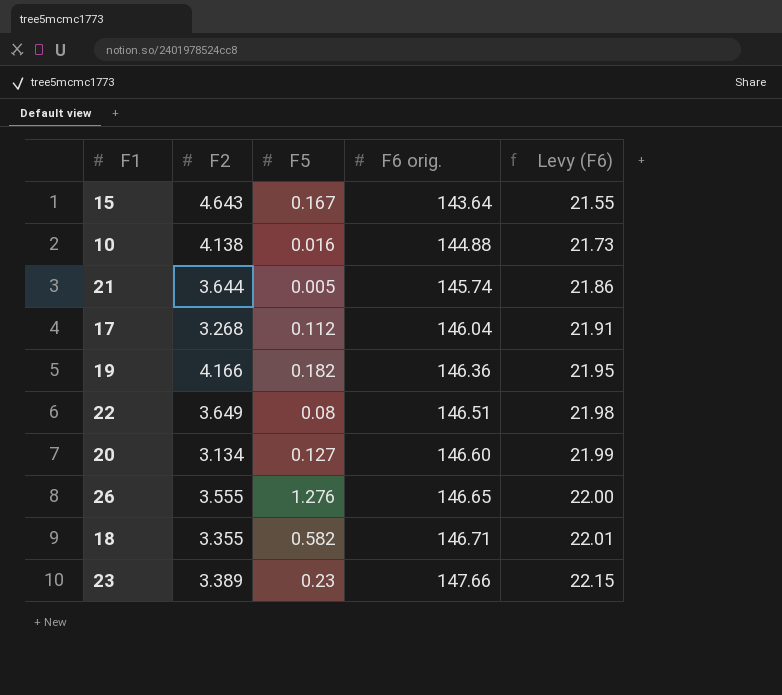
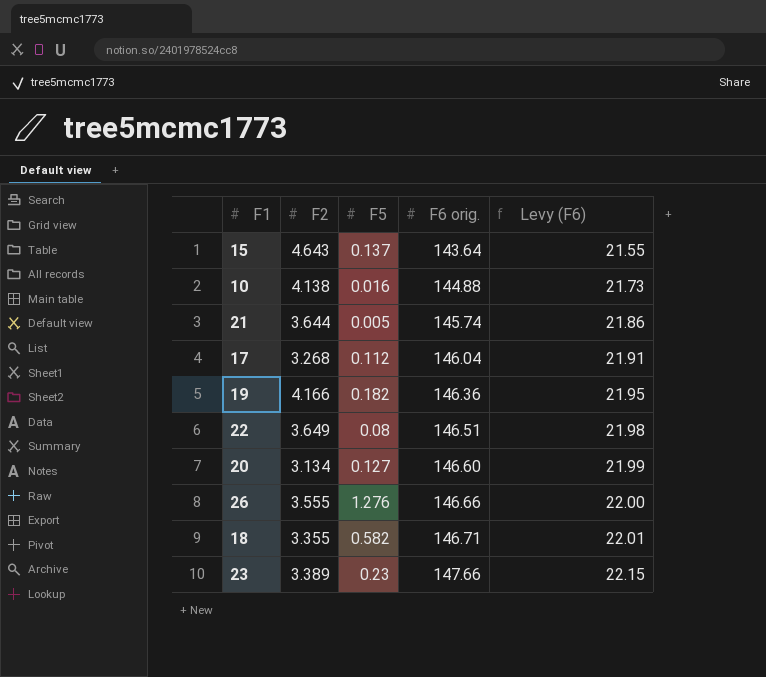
15 | F5: 0.167 -> 0.137
26 | F6 orig.: 146.65 -> 146.66

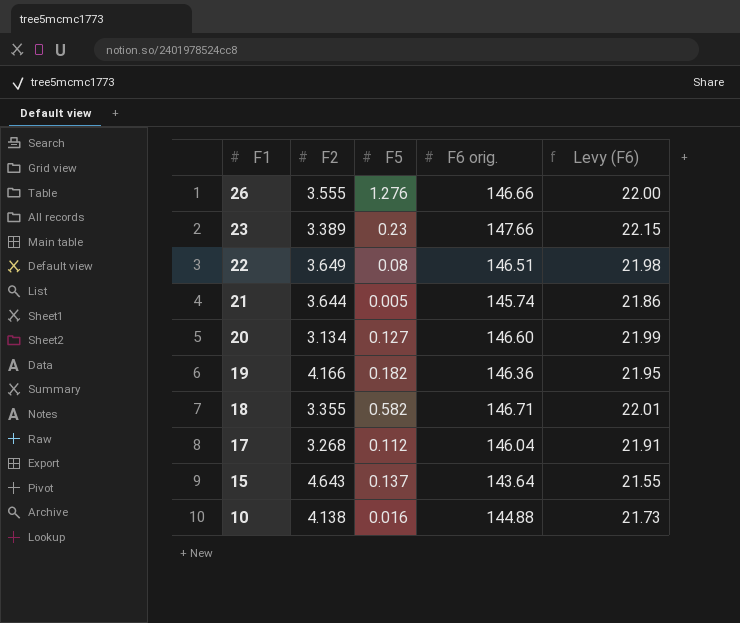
row order: F6 orig. ascending -> F1 descending

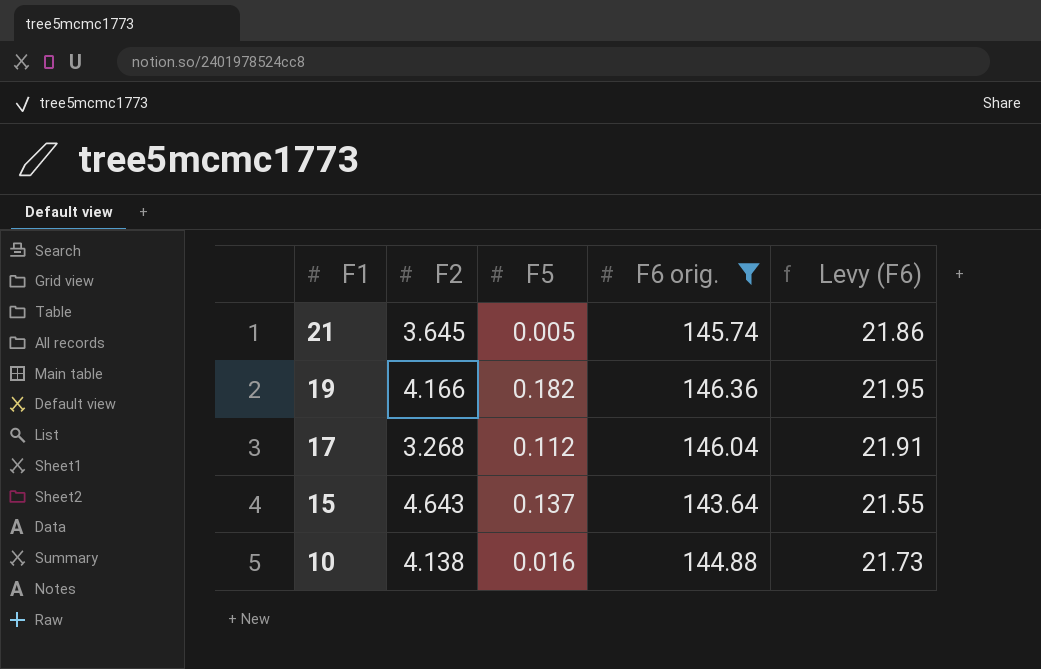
filter: none -> F6 orig. <= 146.36
21 | F2: 3.644 -> 3.645

